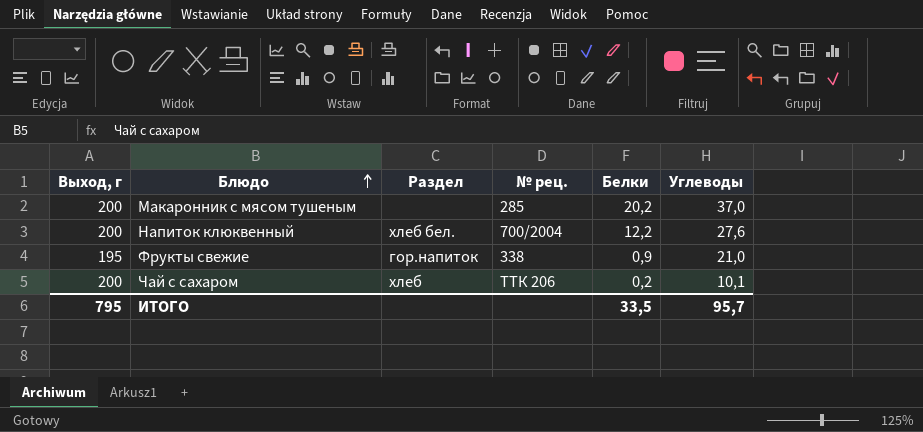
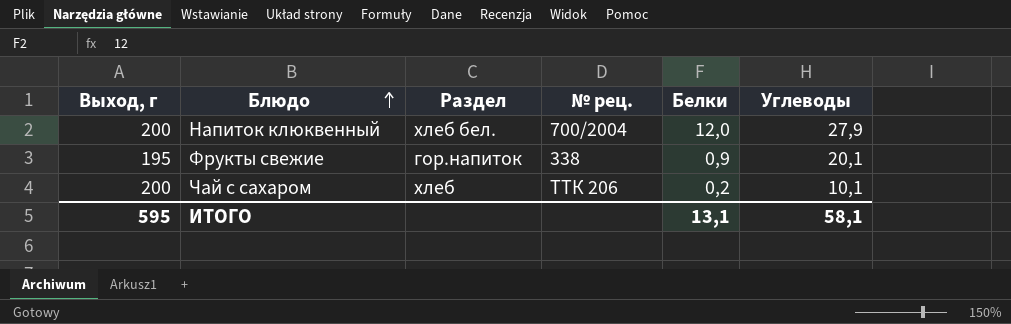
row Макаронник с мясом тушеным: 200 | none | 285 | 20,2 | 37,0 -> none
Напиток клюквенный | Белки: 12,2 -> 12,0
Напиток клюквенный | Углеводы: 27,6 -> 27,9
Фрукты свежие | Углеводы: 21,0 -> 20,1
ИТОГО | Выход, г: 795 -> 595
ИТОГО | Белки: 33,5 -> 13,1
ИТОГО | Углеводы: 95,7 -> 58,1

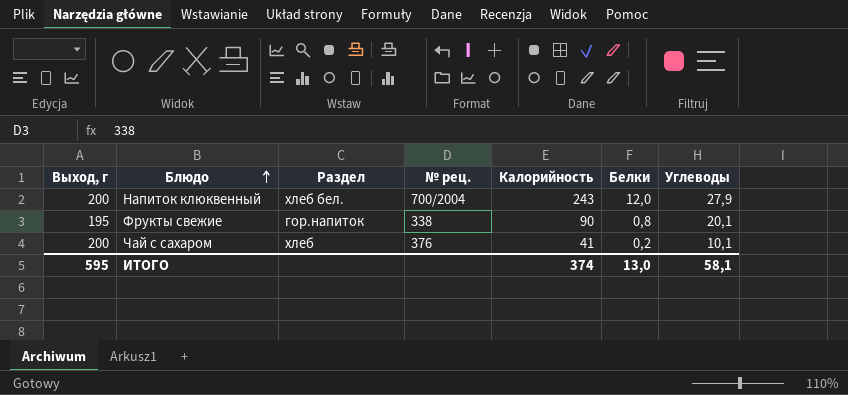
column Калорийность | position: none -> 5
Фрукты свежие | Белки: 0,9 -> 0,8
Чай с сахаром | № рец.: ТТК 206 -> 376
ИТОГО | Белки: 13,1 -> 13,0

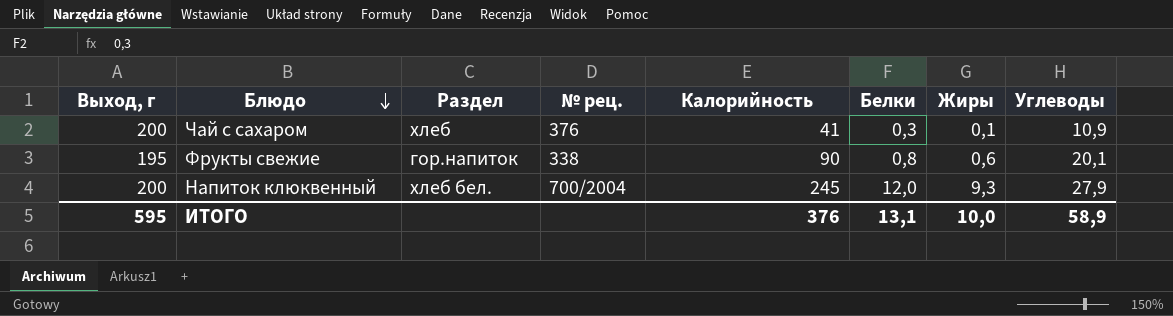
row order: Блюдо ascending -> Блюдо descending
column Жиры | position: none -> 7
Чай с сахаром | Белки: 0,2 -> 0,3
Чай с сахаром | Углеводы: 10,1 -> 10,9
Напиток клюквенный | Калорийность: 243 -> 245
ИТОГО | Калорийность: 374 -> 376
ИТОГО | Белки: 13,0 -> 13,1
ИТОГО | Углеводы: 58,1 -> 58,9

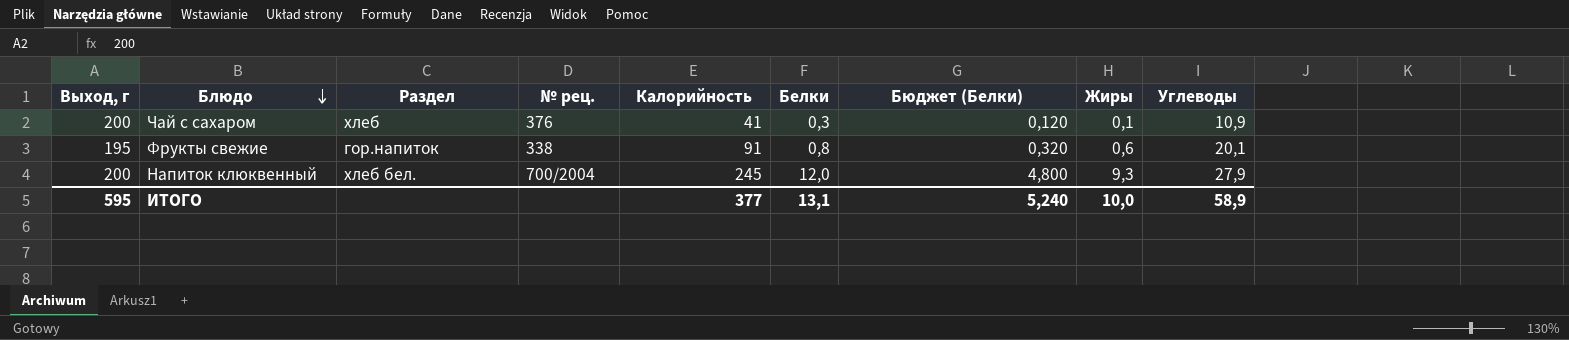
column Бюджет (Белки) | formula: none -> [Белки] * 0,4
Фрукты свежие | Калорийность: 90 -> 91
ИТОГО | Калорийность: 376 -> 377

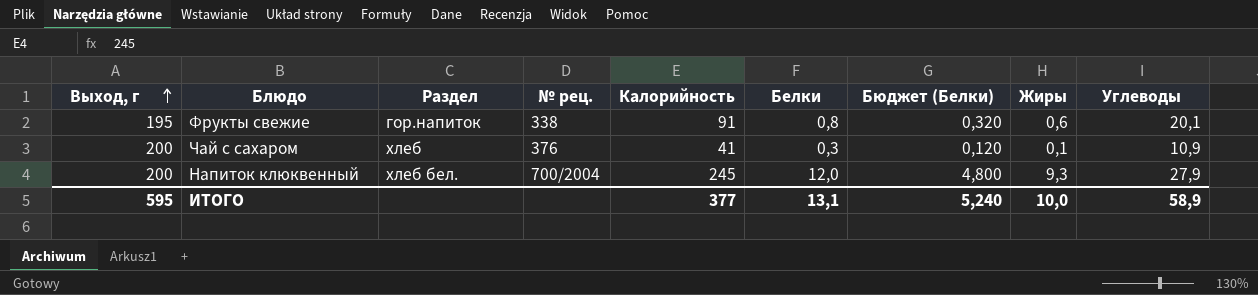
row order: Блюдо descending -> Выход, г ascending

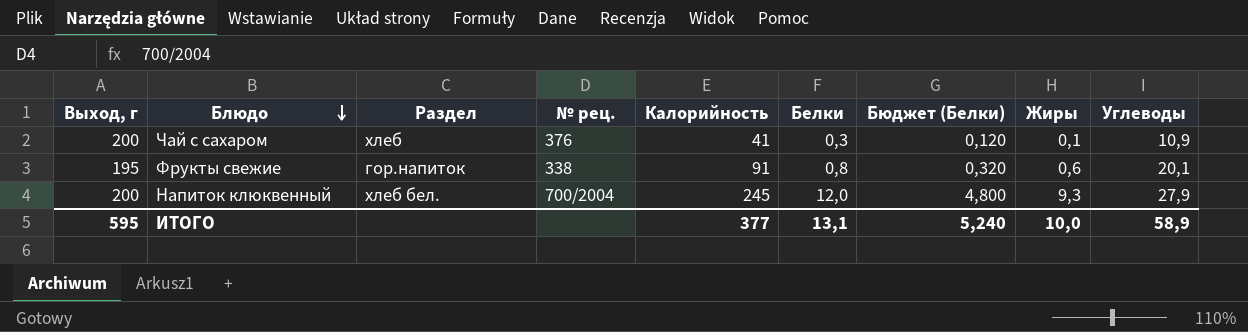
row order: Выход, г ascending -> Блюдо descending

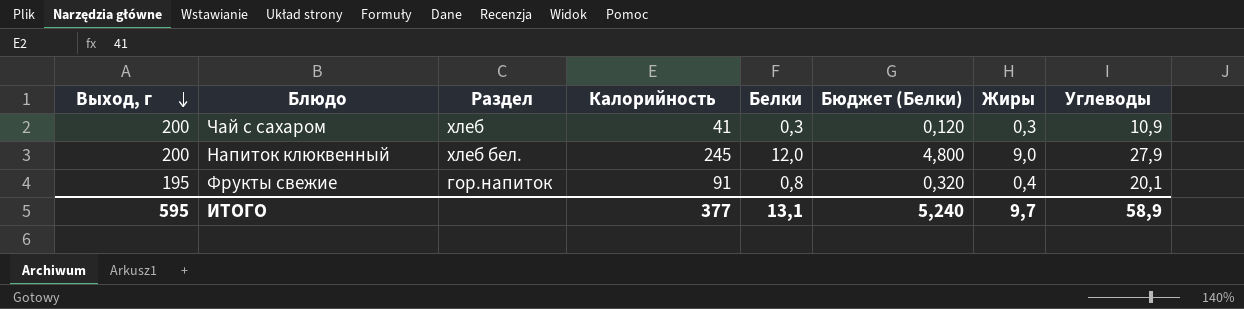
row order: Блюдо descending -> Выход, г descending
column № рец. | position: 4 -> none
Чай с сахаром | Жиры: 0,1 -> 0,3
Напиток клюквенный | Жиры: 9,3 -> 9,0
Фрукты свежие | Жиры: 0,6 -> 0,4
ИТОГО | Жиры: 10,0 -> 9,7

